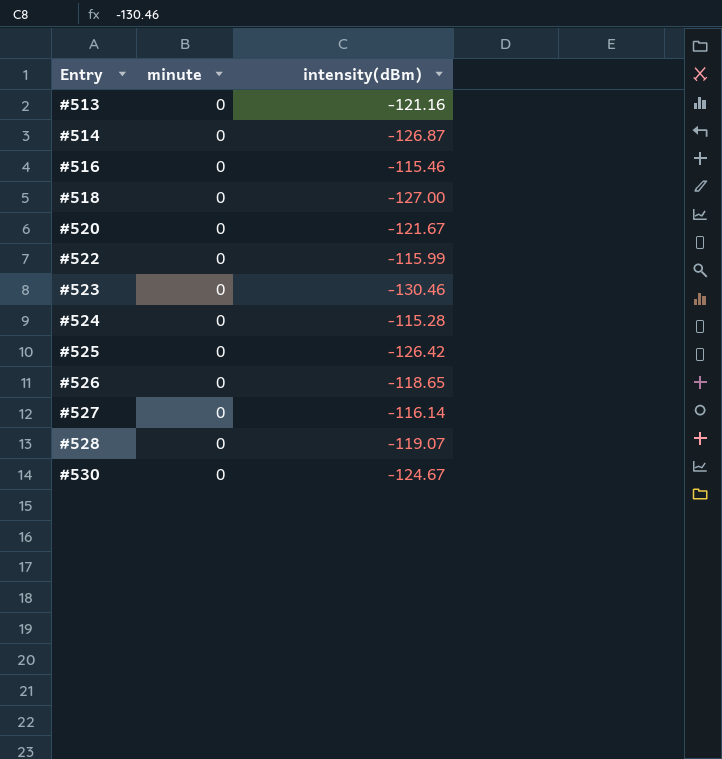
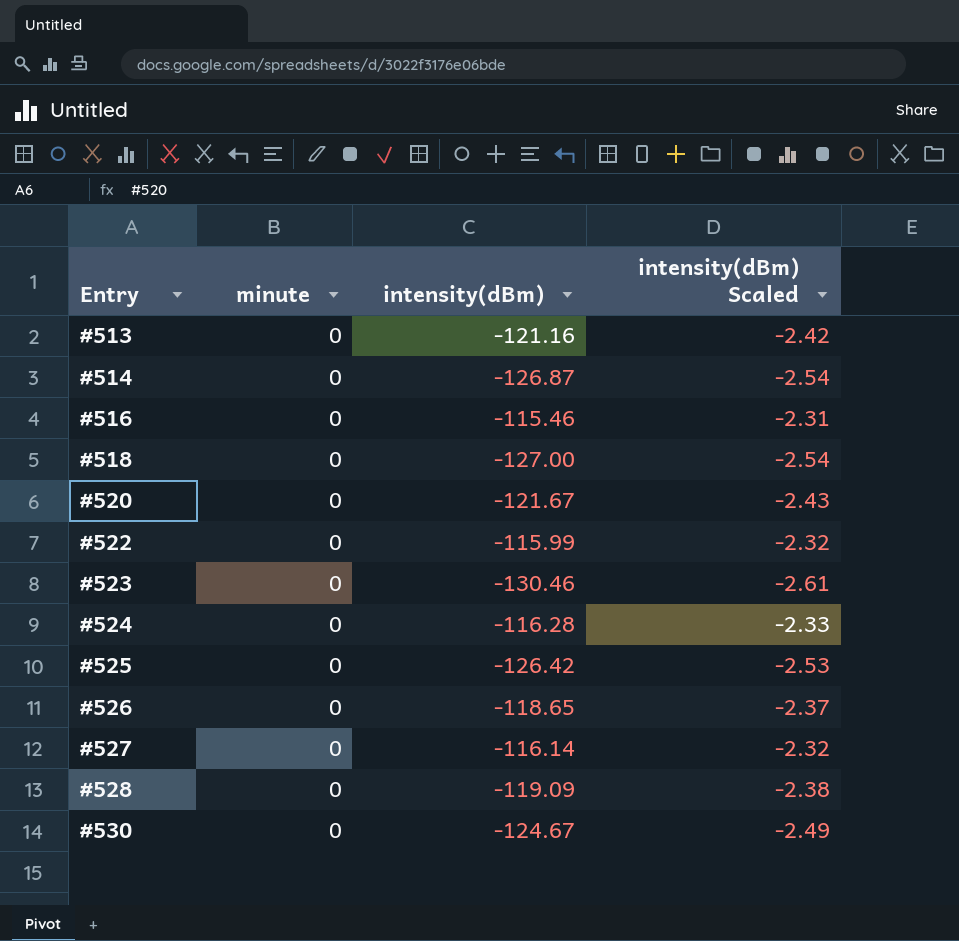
column intensity(dBm) Scaled | formula: none -> [intensity(dBm)] * 0.02
#524 | intensity(dBm): -115.28 -> -116.28
#528 | intensity(dBm): -119.07 -> -119.09

